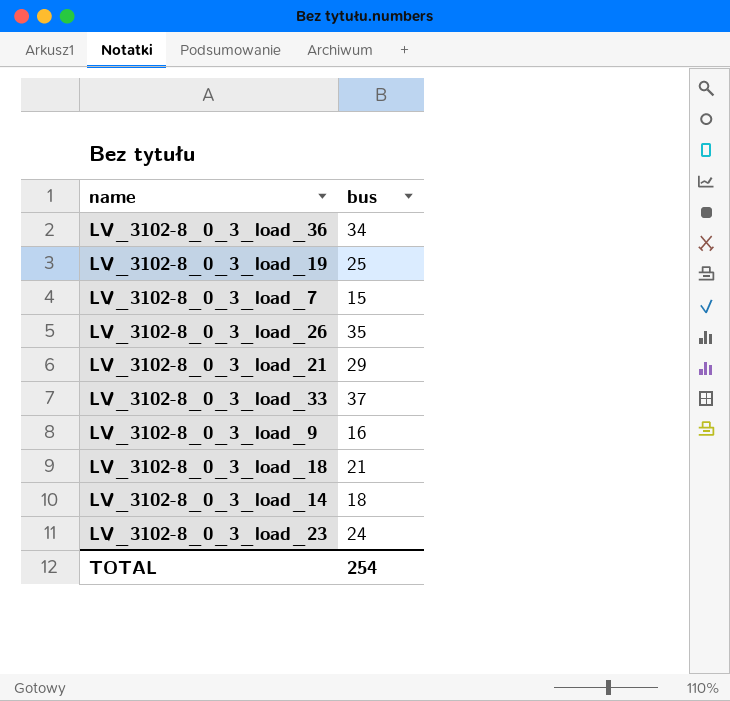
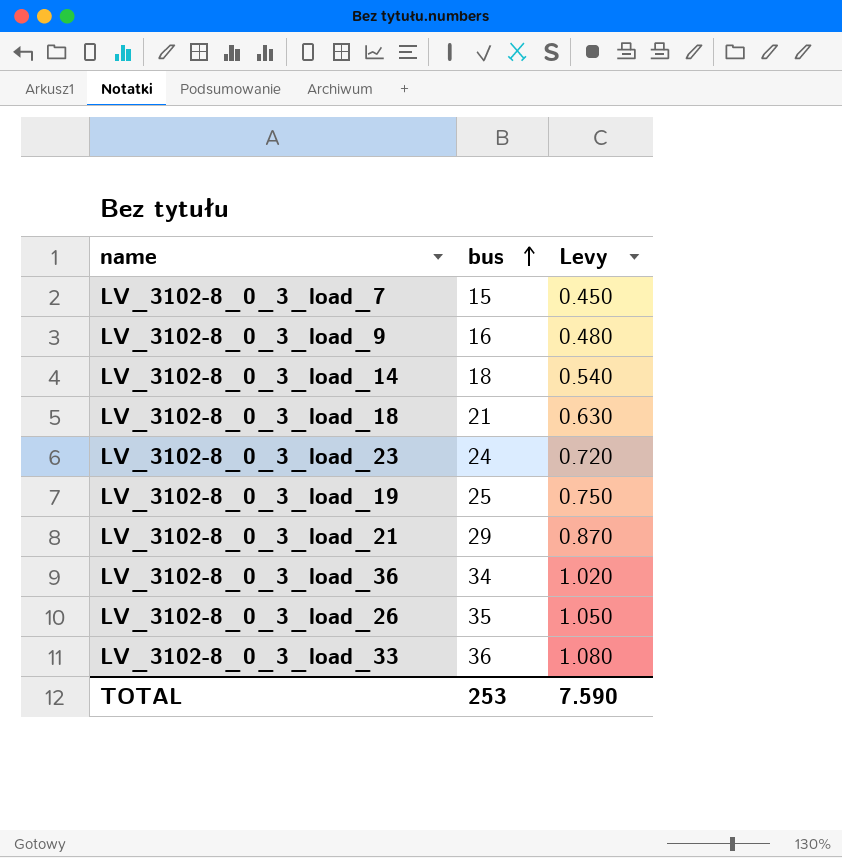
row order: none -> bus ascending
column Levy | formula: none -> [bus] * 0.03
LV_3102-8_0_3_load_33 | bus: 37 -> 36
TOTAL | bus: 254 -> 253

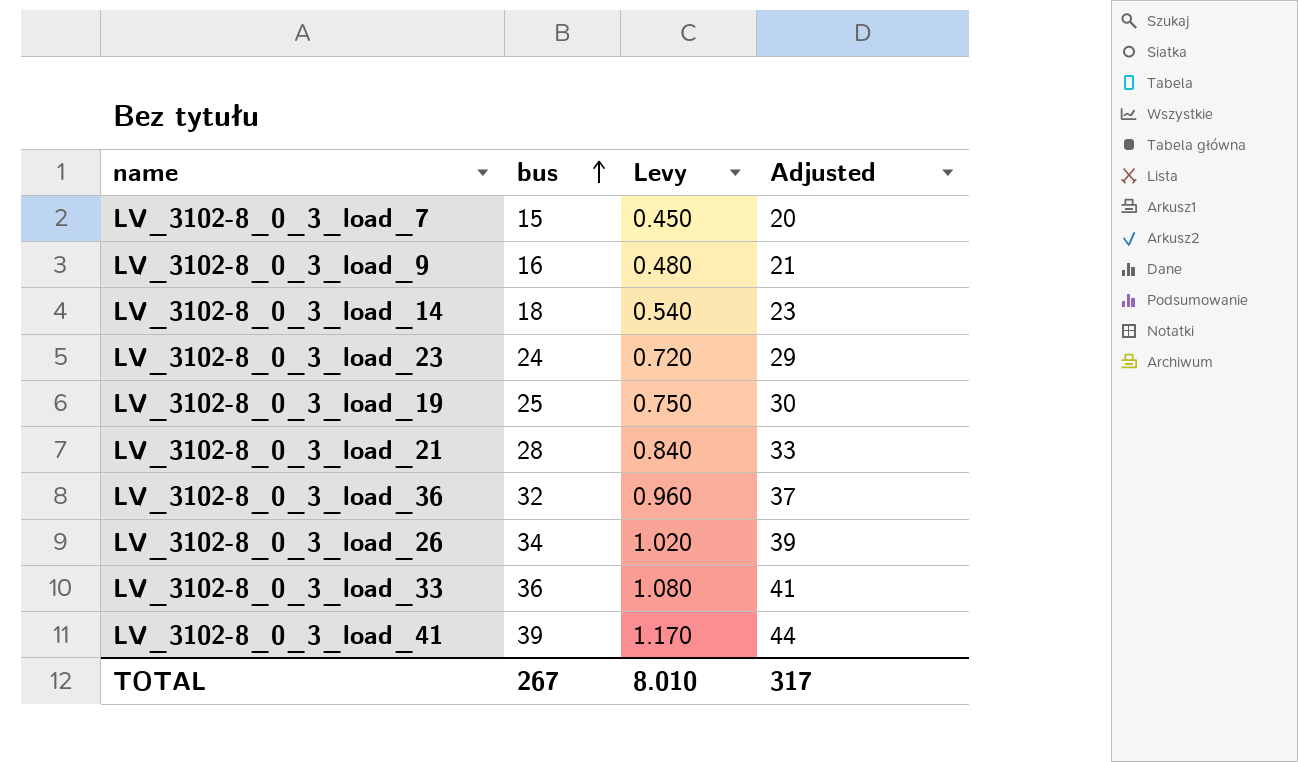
column Adjusted | formula: none -> [bus] + 5
row LV_3102-8_0_3_load_18: 21 | 0.630 -> none
LV_3102-8_0_3_load_21 | bus: 29 -> 28
LV_3102-8_0_3_load_21 | Levy: 0.870 -> 0.840
LV_3102-8_0_3_load_36 | bus: 34 -> 32
LV_3102-8_0_3_load_36 | Levy: 1.020 -> 0.960
LV_3102-8_0_3_load_26 | bus: 35 -> 34
LV_3102-8_0_3_load_26 | Levy: 1.050 -> 1.020
row LV_3102-8_0_3_load_41: none -> 39 | 1.170 | 44
TOTAL | bus: 253 -> 267
TOTAL | Levy: 7.590 -> 8.010

